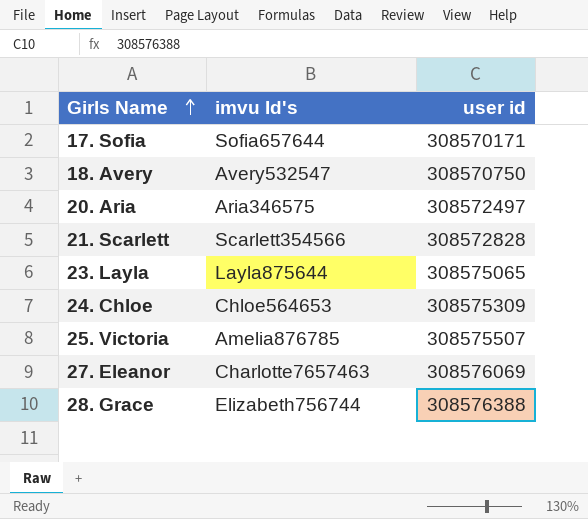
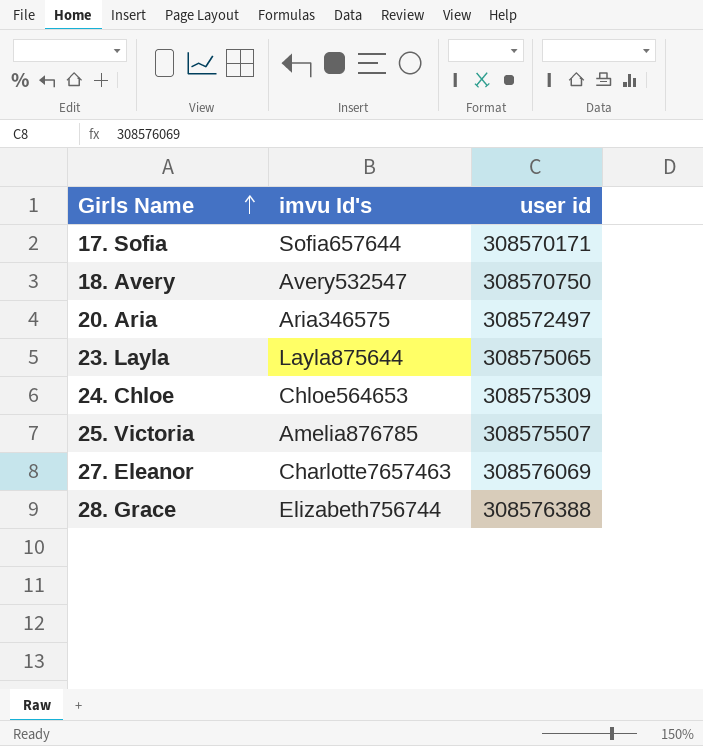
row 21. Scarlett: Scarlett354566 | 308572828 -> none

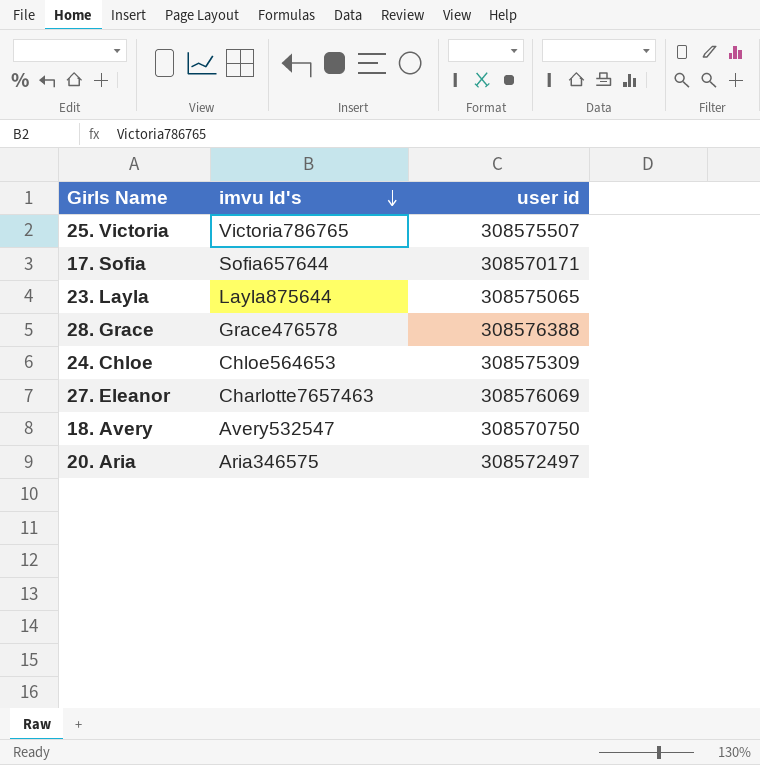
row order: Girls Name ascending -> imvu Id's descending
25. Victoria | imvu Id's: Amelia876785 -> Victoria786765
28. Grace | imvu Id's: Elizabeth756744 -> Grace476578

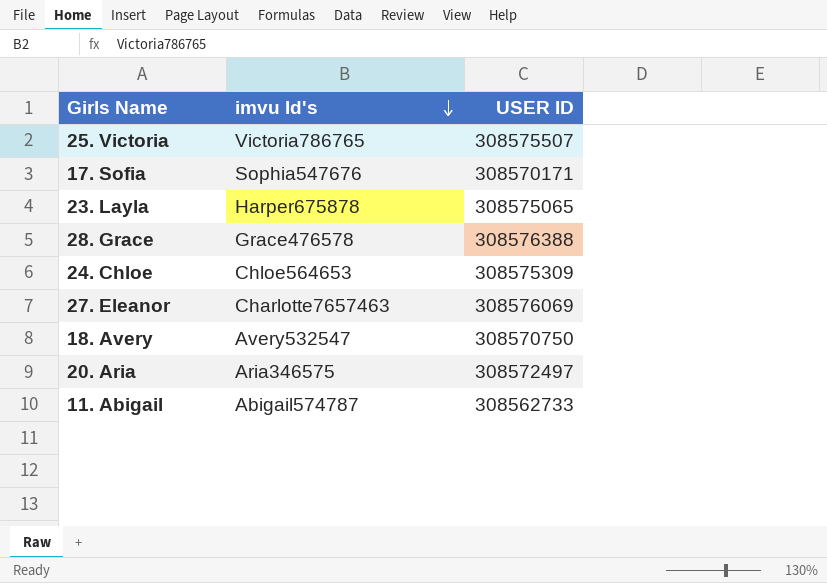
column name: user id -> USER ID
17. Sofia | imvu Id's: Sofia657644 -> Sophia547676
23. Layla | imvu Id's: Layla875644 -> Harper675878
row 11. Abigail: none -> Abigail574787 | 308562733

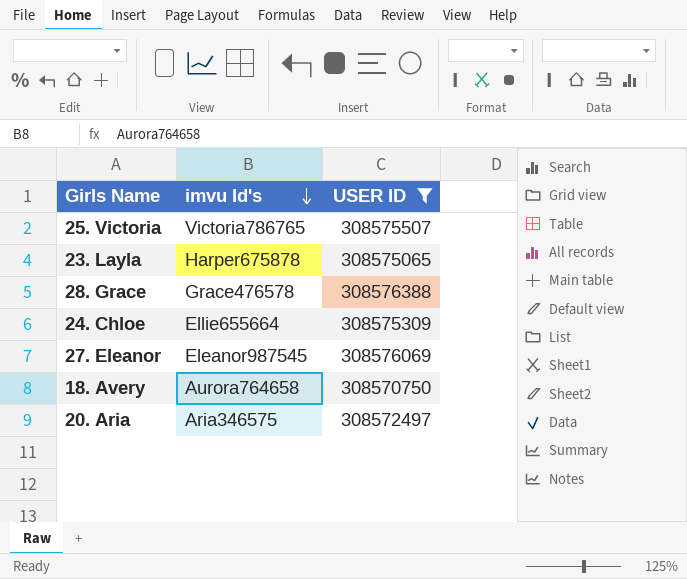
filter: none -> USER ID >= 308570750
24. Chloe | imvu Id's: Chloe564653 -> Ellie655664
27. Eleanor | imvu Id's: Charlotte7657463 -> Eleanor987545
18. Avery | imvu Id's: Avery532547 -> Aurora764658

